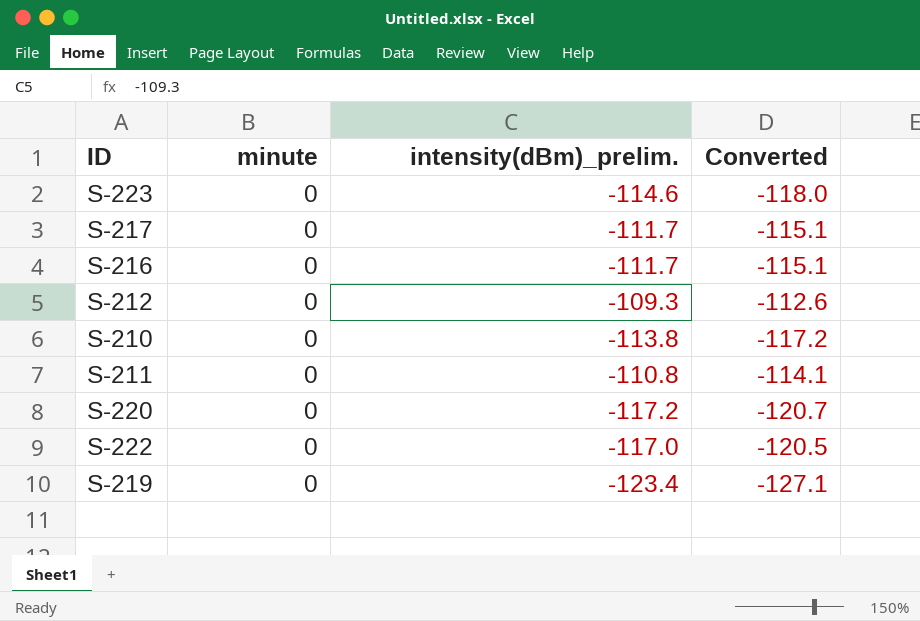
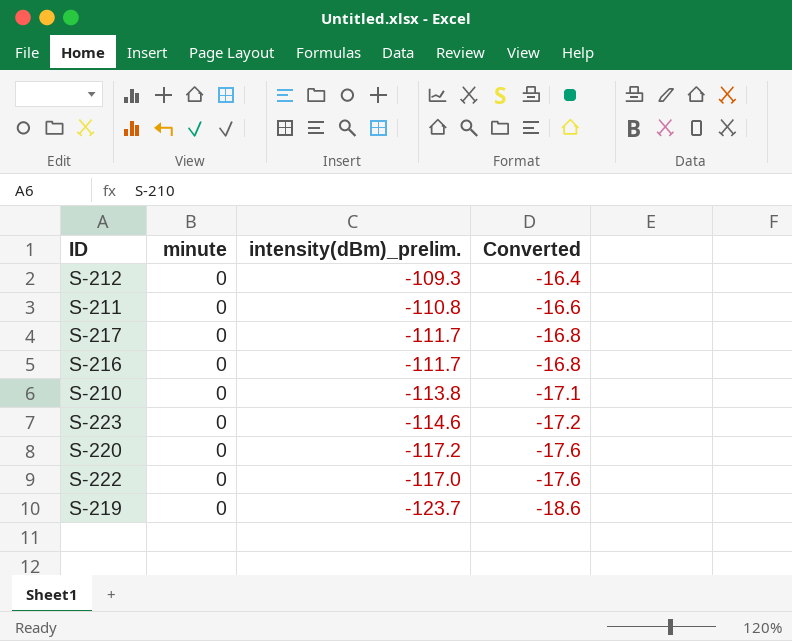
row order: none -> Converted descending
column Converted | formula: [intensity(dBm)_prelim.] * 1.03 -> [intensity(dBm)_prelim.] * 0.15
S-219 | intensity(dBm)_prelim.: -123.4 -> -123.7

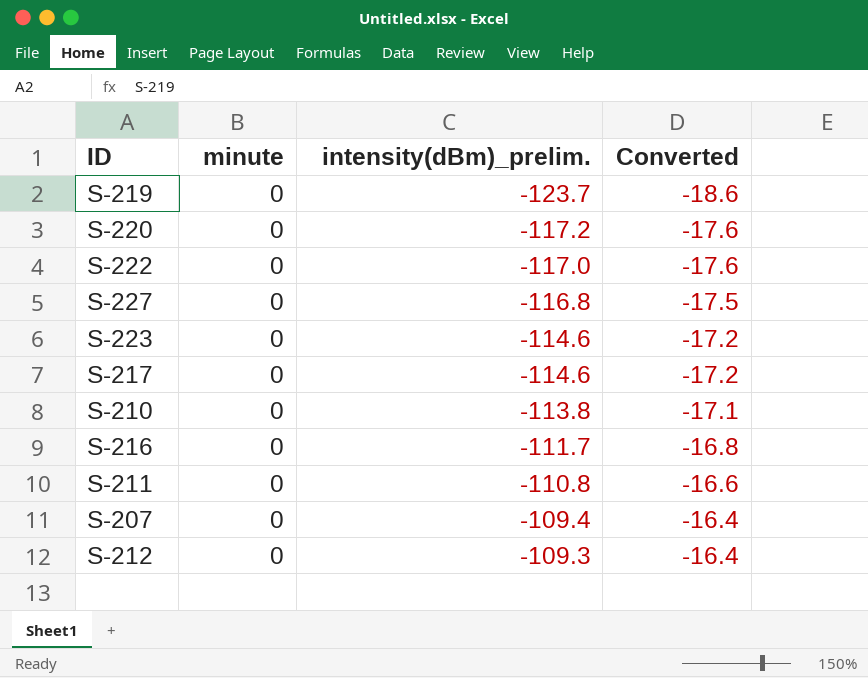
row order: Converted descending -> intensity(dBm)_prelim. ascending
row S-227: none -> 0 | -116.8 | -17.5
S-217 | intensity(dBm)_prelim.: -111.7 -> -114.6
S-217 | Converted: -16.8 -> -17.2
row S-207: none -> 0 | -109.4 | -16.4

